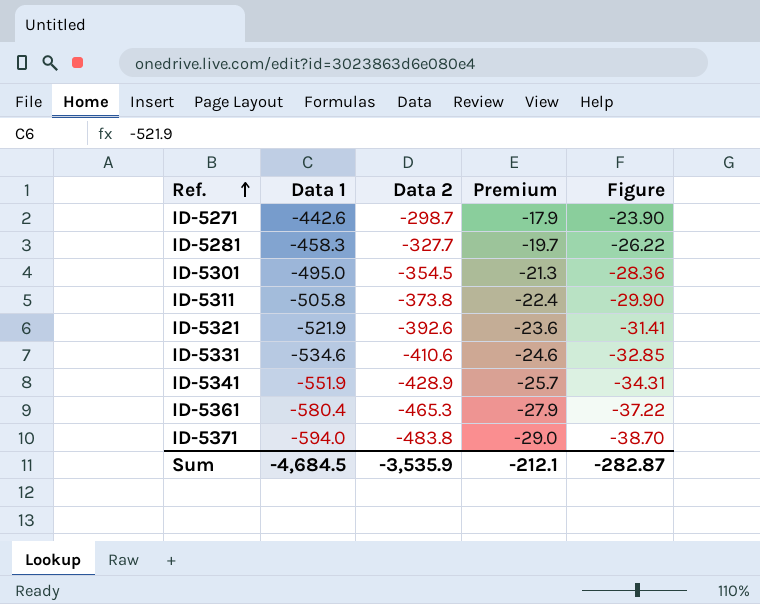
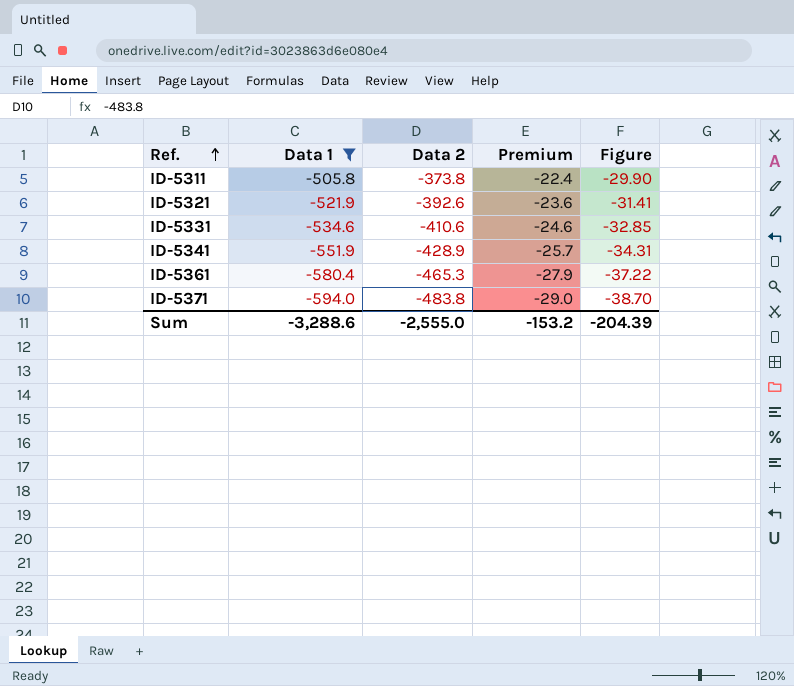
filter: none -> Data 1 <= -505.8
Sum | Data 1: -4,684.5 -> -3,288.6
Sum | Data 2: -3,535.9 -> -2,555.0
Sum | Premium: -212.1 -> -153.2
Sum | Figure: -282.87 -> -204.39

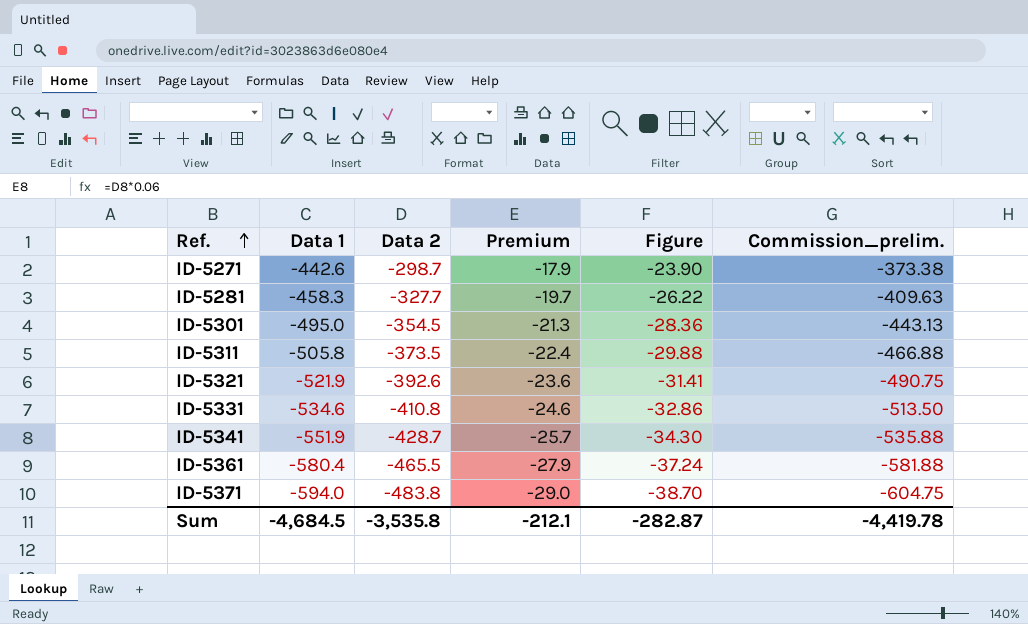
filter: Data 1 <= -505.8 -> none
column Commission_prelim. | formula: none -> [Data 2] * 1.25
ID-5311 | Data 2: -373.8 -> -373.5
ID-5311 | Figure: -29.90 -> -29.88
ID-5331 | Data 2: -410.6 -> -410.8
ID-5331 | Figure: -32.85 -> -32.86
ID-5341 | Data 2: -428.9 -> -428.7
ID-5341 | Figure: -34.31 -> -34.30
ID-5361 | Data 2: -465.3 -> -465.5
ID-5361 | Figure: -37.22 -> -37.24
Sum | Data 1: -3,288.6 -> -4,684.5
Sum | Data 2: -2,555.0 -> -3,535.8
Sum | Premium: -153.2 -> -212.1
Sum | Figure: -204.39 -> -282.87

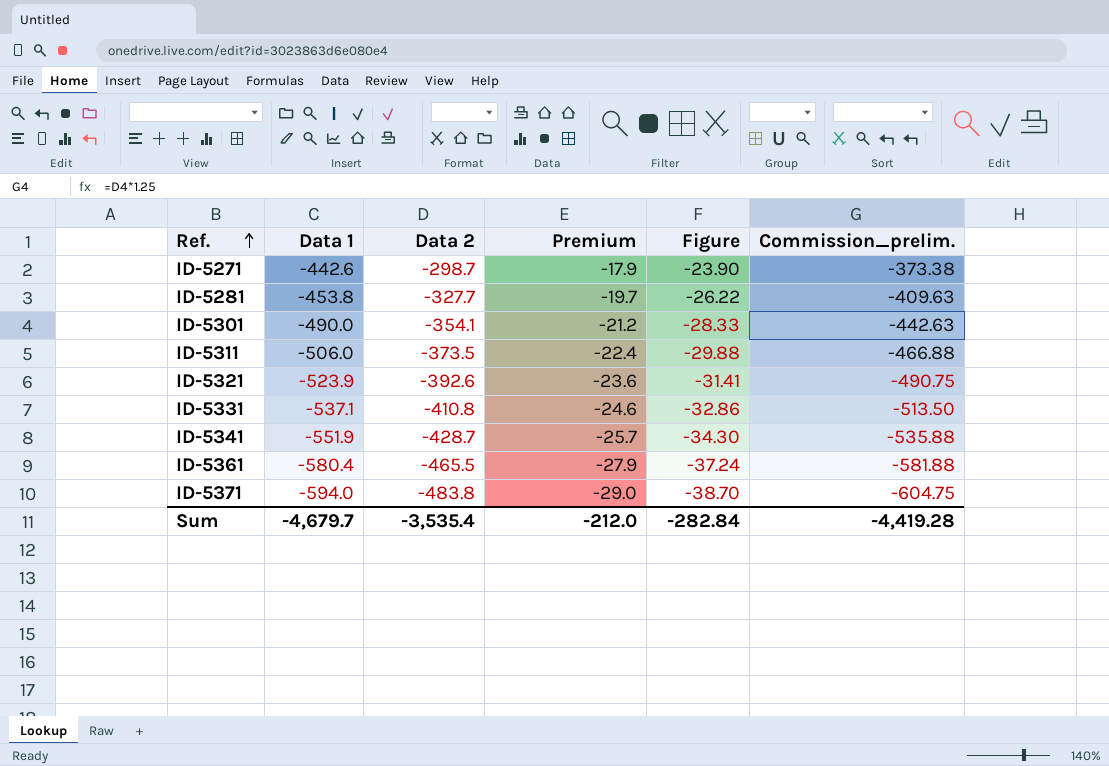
ID-5281 | Data 1: -458.3 -> -453.8
ID-5301 | Data 1: -495.0 -> -490.0
ID-5301 | Data 2: -354.5 -> -354.1
ID-5301 | Premium: -21.3 -> -21.2
ID-5301 | Figure: -28.36 -> -28.33
ID-5301 | Commission_prelim.: -443.13 -> -442.63
ID-5311 | Data 1: -505.8 -> -506.0
ID-5321 | Data 1: -521.9 -> -523.9
ID-5331 | Data 1: -534.6 -> -537.1
Sum | Data 1: -4,684.5 -> -4,679.7
Sum | Data 2: -3,535.8 -> -3,535.4
Sum | Premium: -212.1 -> -212.0
Sum | Figure: -282.87 -> -282.84
Sum | Commission_prelim.: -4,419.78 -> -4,419.28

